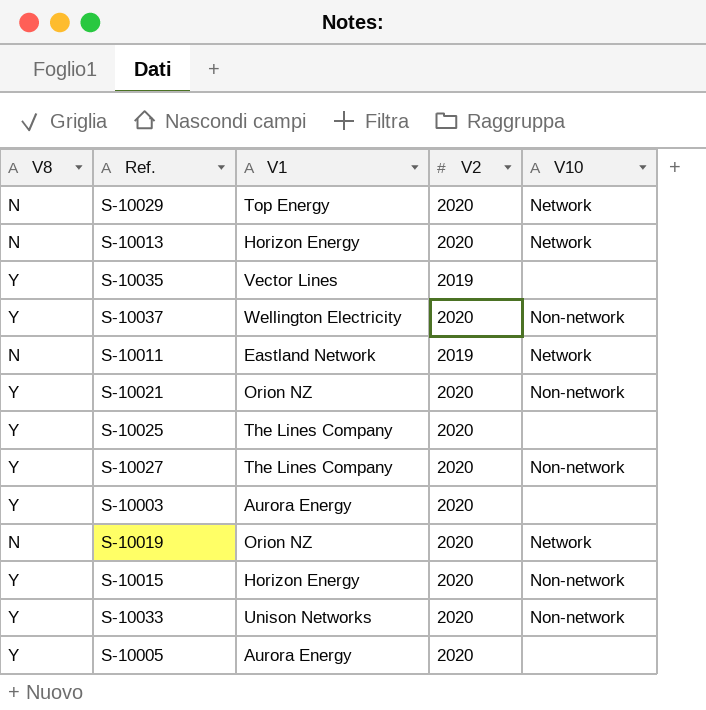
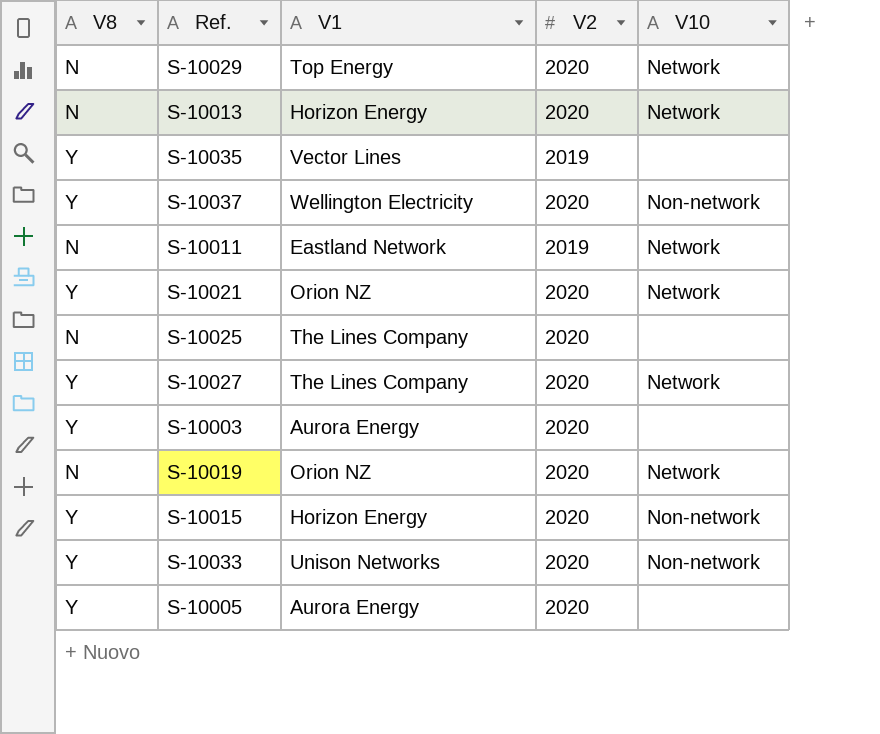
S-10021 | V10: Non-network -> Network
S-10025 | V8: Y -> N
S-10027 | V10: Non-network -> Network

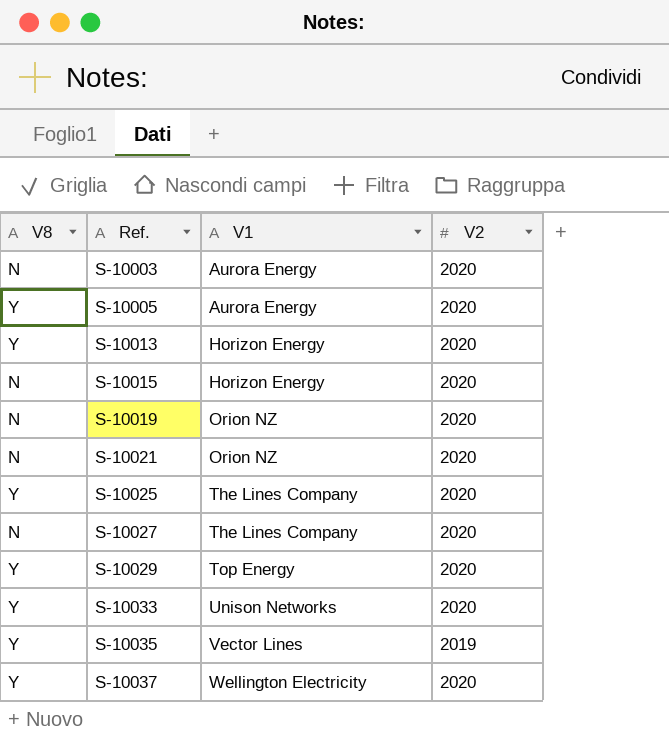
row order: none -> Ref. ascending
column V10 | position: 5 -> none
row S-10011: N | Eastland Network | 2019 | Network -> none
S-10003 | V8: Y -> N
S-10013 | V8: N -> Y
S-10015 | V8: Y -> N
S-10021 | V8: Y -> N
S-10025 | V8: N -> Y
S-10027 | V8: Y -> N
S-10029 | V8: N -> Y

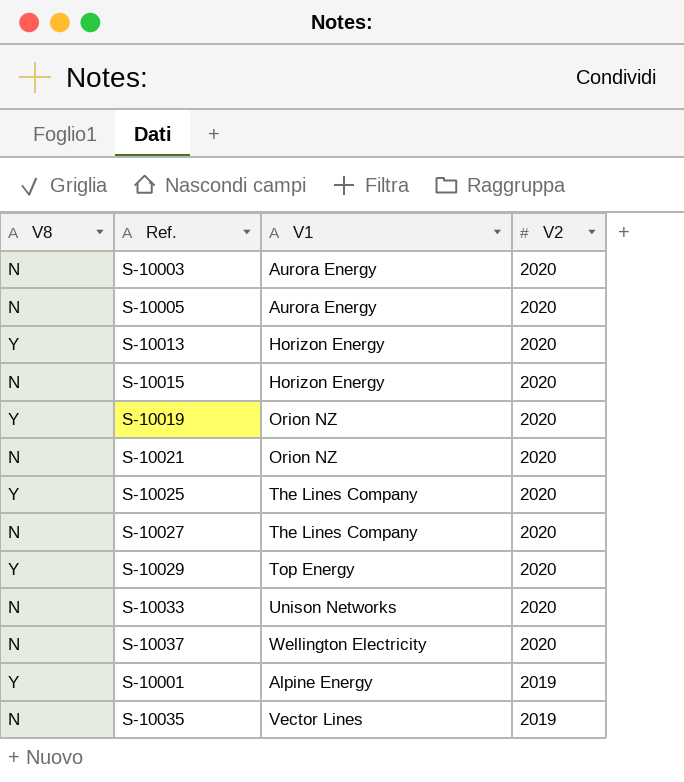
row order: Ref. ascending -> V2 descending
S-10005 | V8: Y -> N
S-10019 | V8: N -> Y
S-10033 | V8: Y -> N
S-10037 | V8: Y -> N
row S-10001: none -> Y | Alpine Energy | 2019
S-10035 | V8: Y -> N

